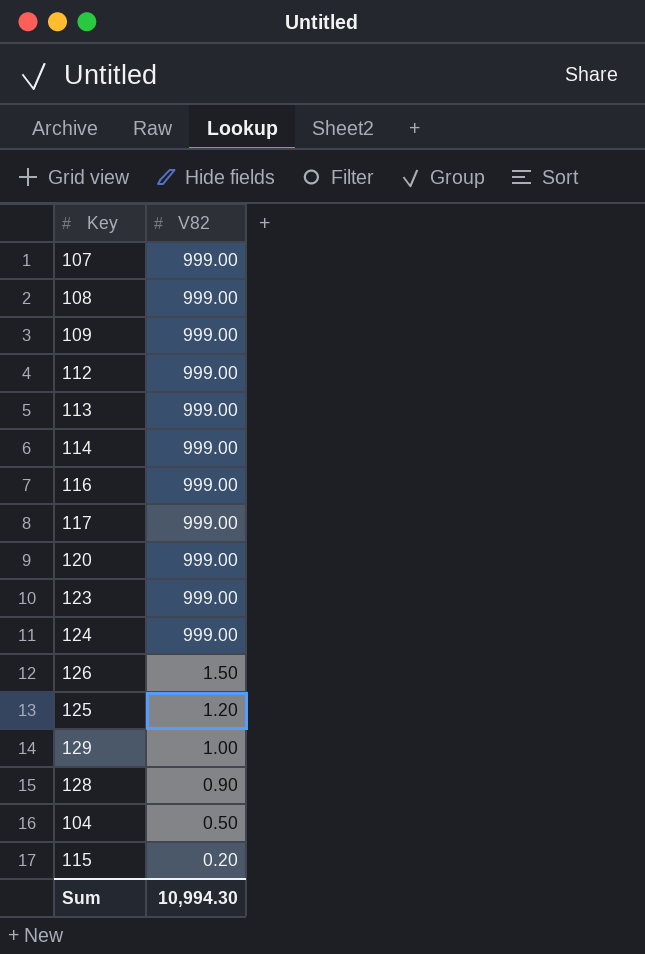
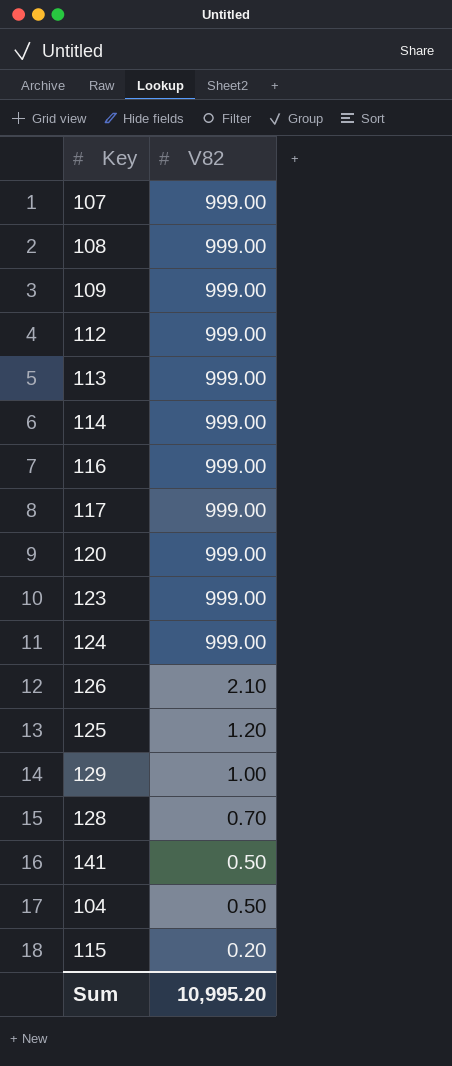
126 | V82: 1.50 -> 2.10
128 | V82: 0.90 -> 0.70
row 141: none -> 0.50
Sum | V82: 10,994.30 -> 10,995.20

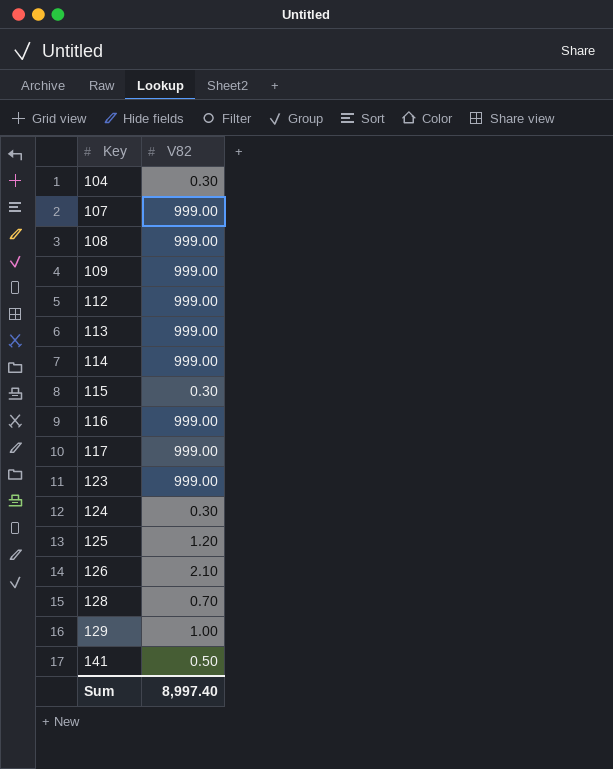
row order: V82 descending -> Key ascending
row 120: 999.00 -> none
104 | V82: 0.50 -> 0.30
115 | V82: 0.20 -> 0.30
124 | V82: 999.00 -> 0.30
Sum | V82: 10,995.20 -> 8,997.40

